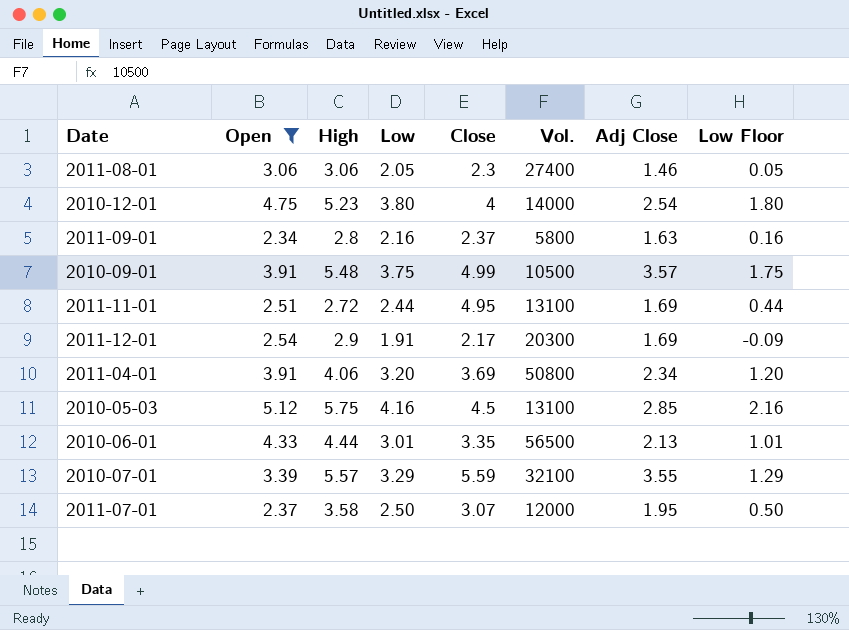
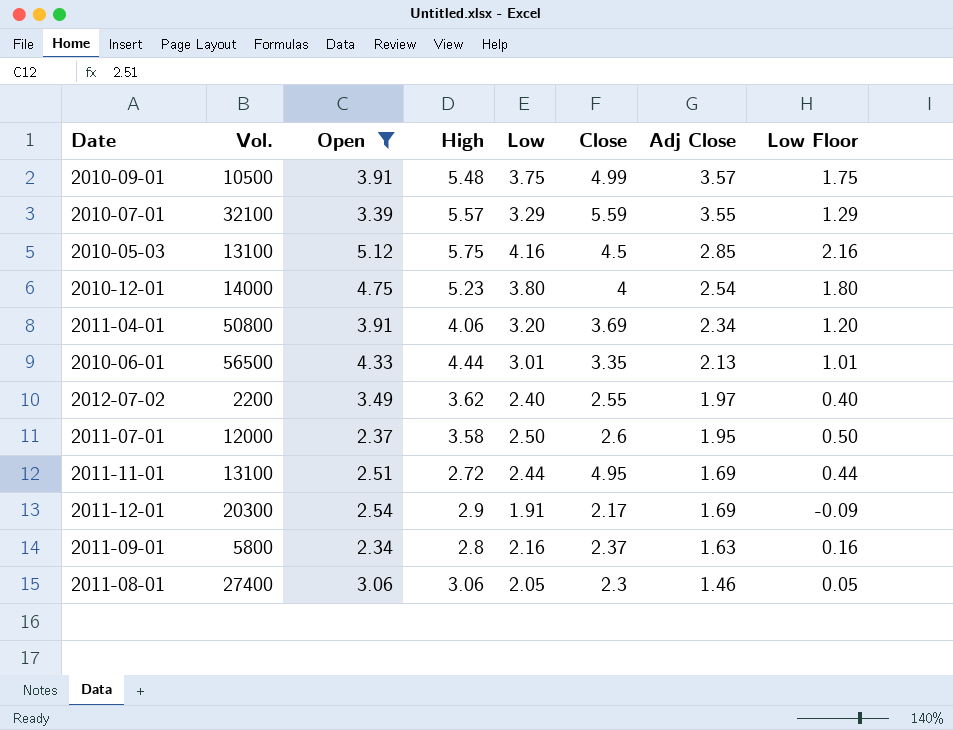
row order: none -> Adj Close descending
column Vol. | position: 6 -> 2
row 2012-07-02: none -> 2200 | 3.49 | 3.62 | 2.40 | 2.55 | 1.97 | 0.40
2011-07-01 | Close: 3.07 -> 2.6

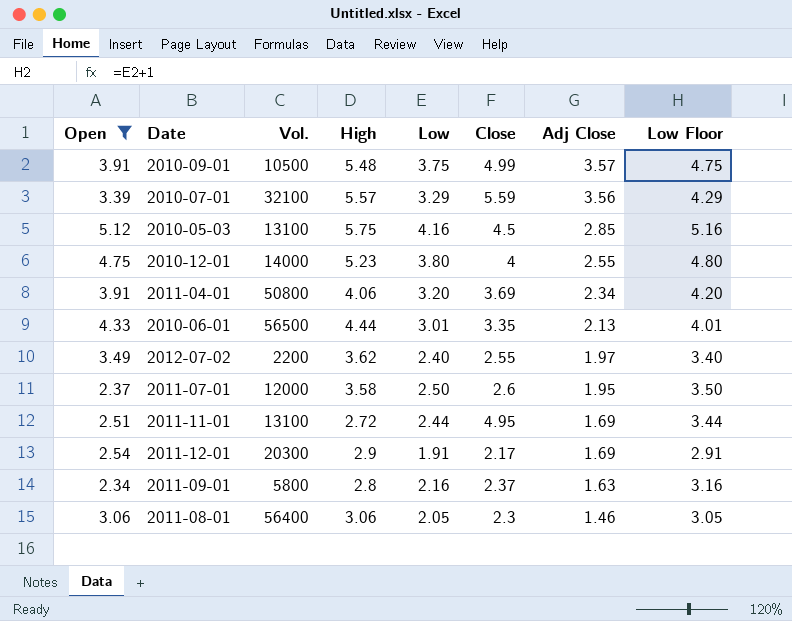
column Open | position: 3 -> 1
column Low Floor | formula: [Low] - 2 -> [Low] + 1
2010-07-01 | Adj Close: 3.55 -> 3.56
2010-12-01 | Adj Close: 2.54 -> 2.55
2011-08-01 | Vol.: 27400 -> 56400

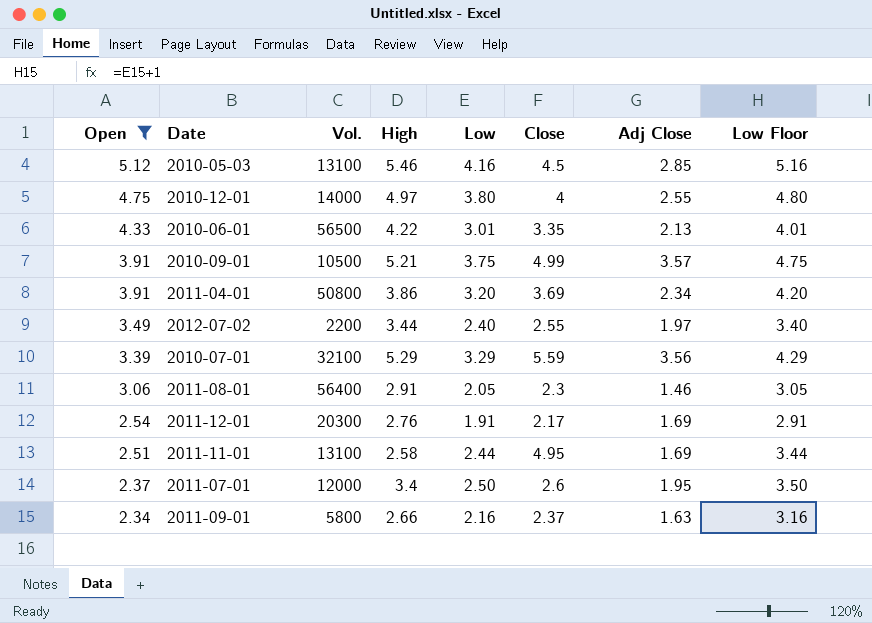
row order: Adj Close descending -> Open descending
2010-05-03 | High: 5.75 -> 5.46
2010-12-01 | High: 5.23 -> 4.97
2010-06-01 | High: 4.44 -> 4.22
2010-09-01 | High: 5.48 -> 5.21
2011-04-01 | High: 4.06 -> 3.86
2012-07-02 | High: 3.62 -> 3.44
2010-07-01 | High: 5.57 -> 5.29
2011-08-01 | High: 3.06 -> 2.91
2011-12-01 | High: 2.9 -> 2.76
2011-11-01 | High: 2.72 -> 2.58
2011-07-01 | High: 3.58 -> 3.4
2011-09-01 | High: 2.8 -> 2.66

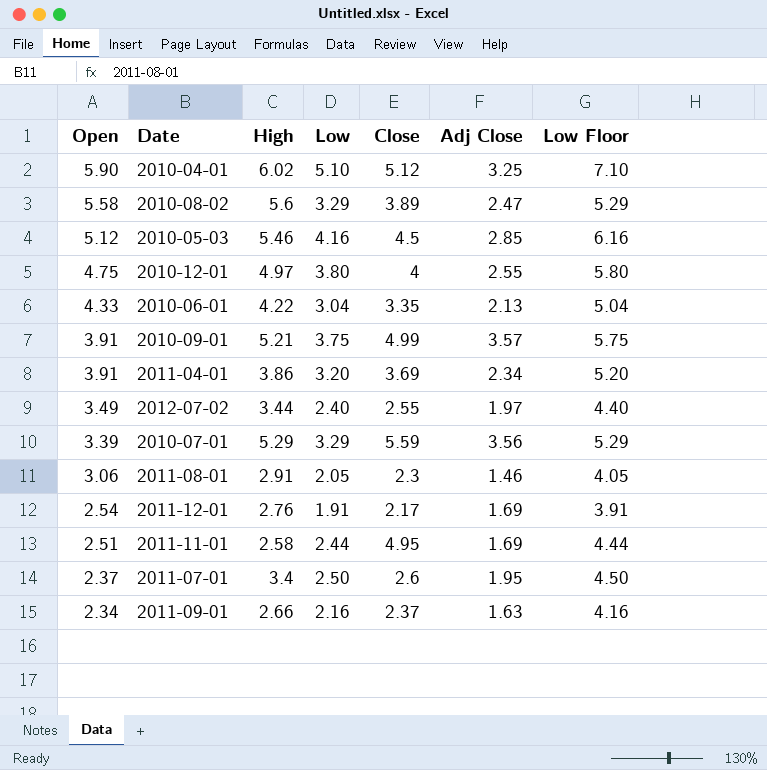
filter: Open <= 5.12 -> none
column Vol. | position: 3 -> none
column Low Floor | formula: [Low] + 1 -> [Low] + 2
2010-06-01 | Low: 3.01 -> 3.04

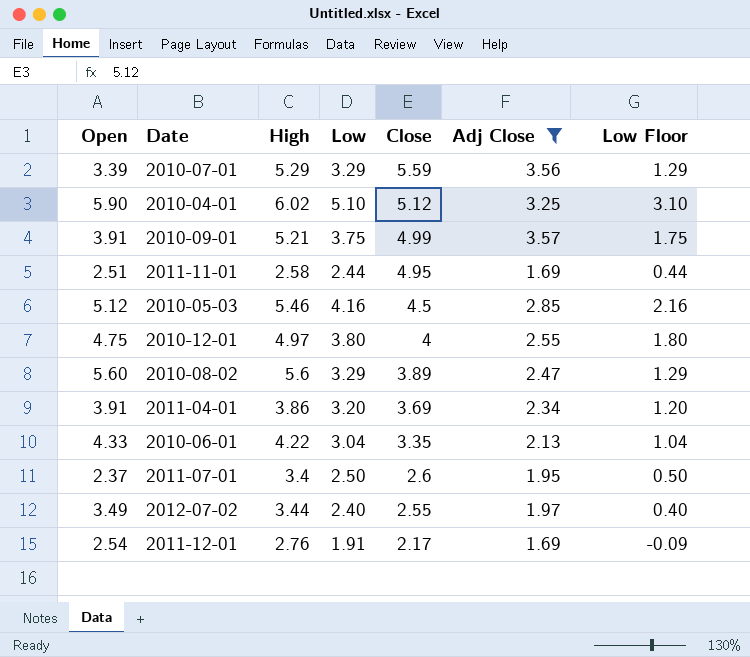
filter: none -> Adj Close >= 1.69
row order: Open descending -> Close descending
column Low Floor | formula: [Low] + 2 -> [Low] - 2
2010-08-02 | Open: 5.58 -> 5.60

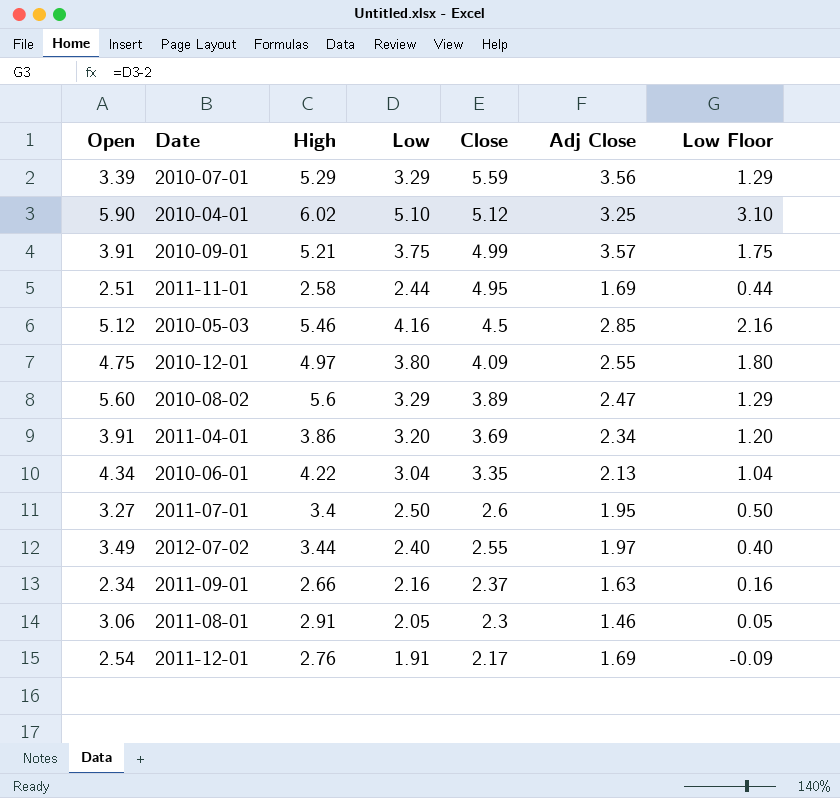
filter: Adj Close >= 1.69 -> none
2010-12-01 | Close: 4 -> 4.09
2010-06-01 | Open: 4.33 -> 4.34
2011-07-01 | Open: 2.37 -> 3.27

